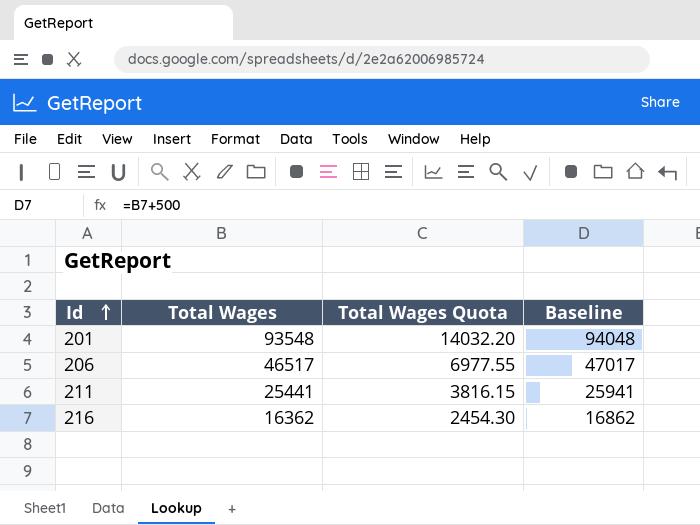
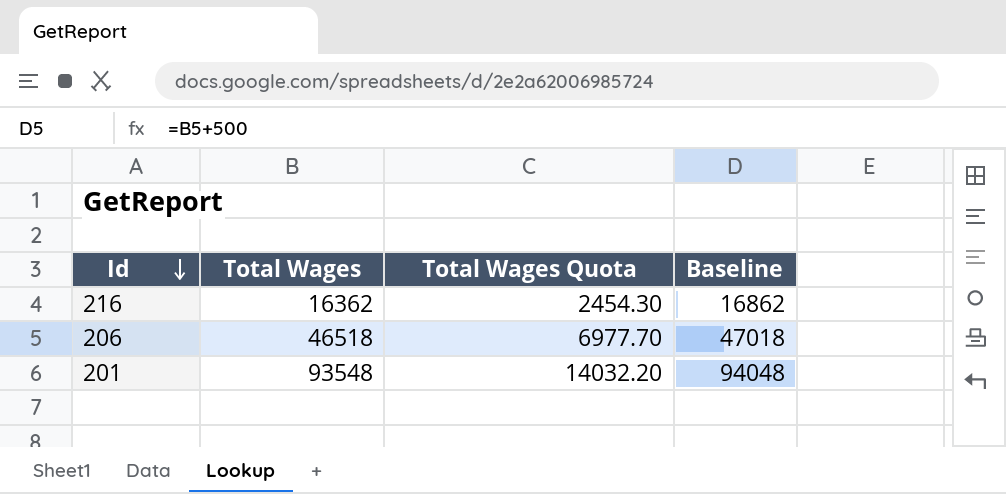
row order: Id ascending -> Id descending
row 211: 25441 | 3816.15 | 25941 -> none
206 | Total Wages: 46517 -> 46518
206 | Total Wages Quota: 6977.55 -> 6977.70
206 | Baseline: 47017 -> 47018

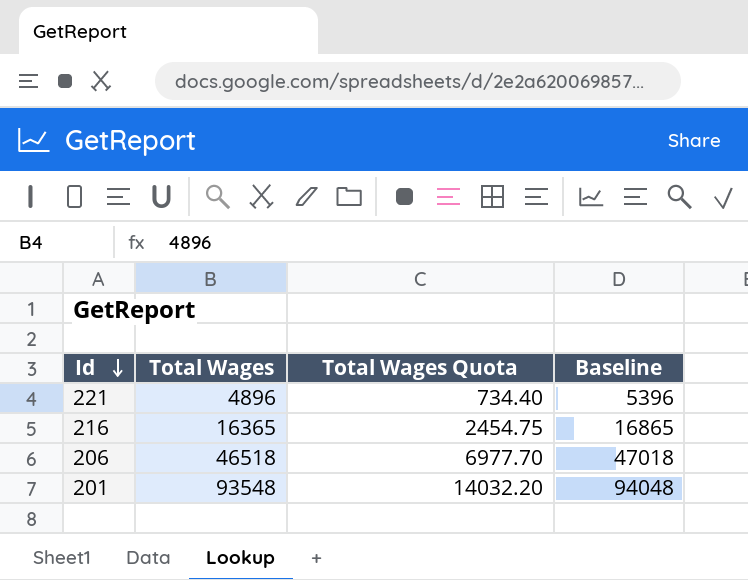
row 221: none -> 4896 | 734.40 | 5396
216 | Total Wages: 16362 -> 16365
216 | Total Wages Quota: 2454.30 -> 2454.75
216 | Baseline: 16862 -> 16865

